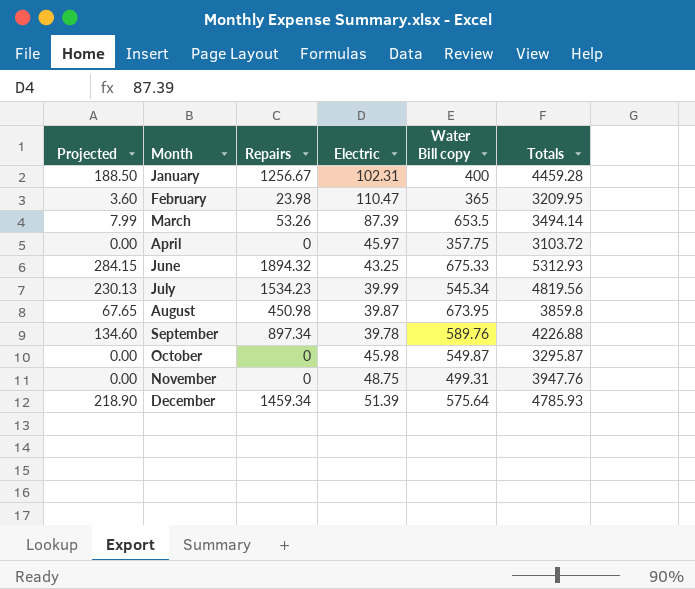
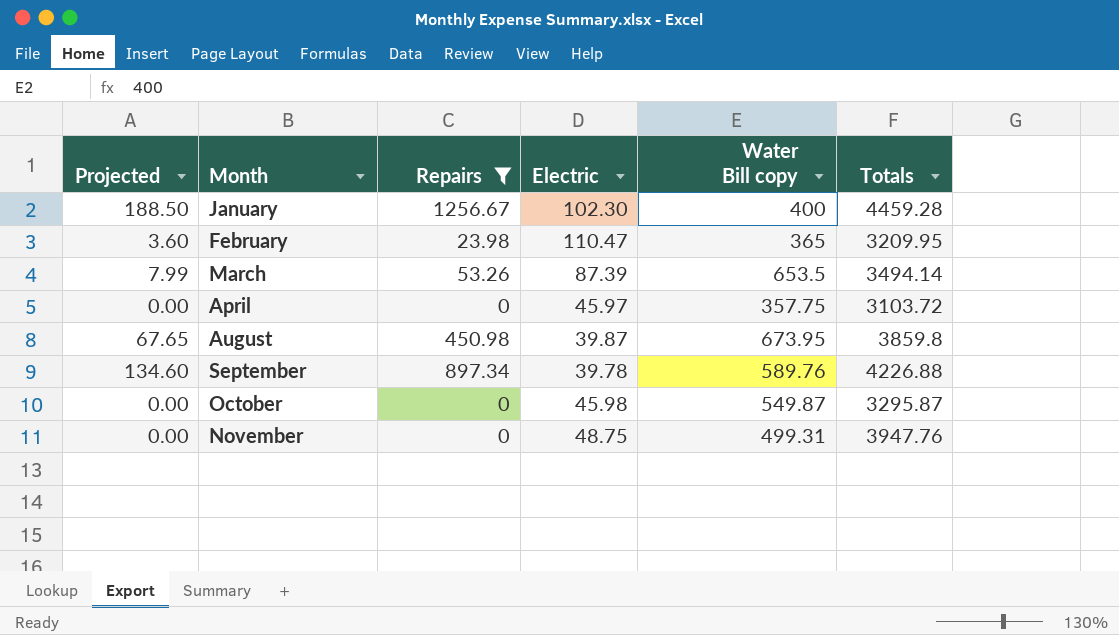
filter: none -> Repairs <= 1256.67
January | Electric: 102.31 -> 102.30

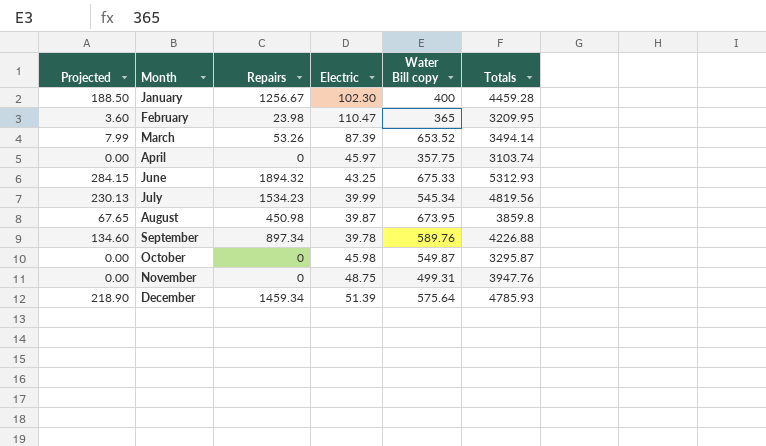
filter: Repairs <= 1256.67 -> none
March | Water Bill copy: 653.5 -> 653.52
April | Totals: 3103.72 -> 3103.74

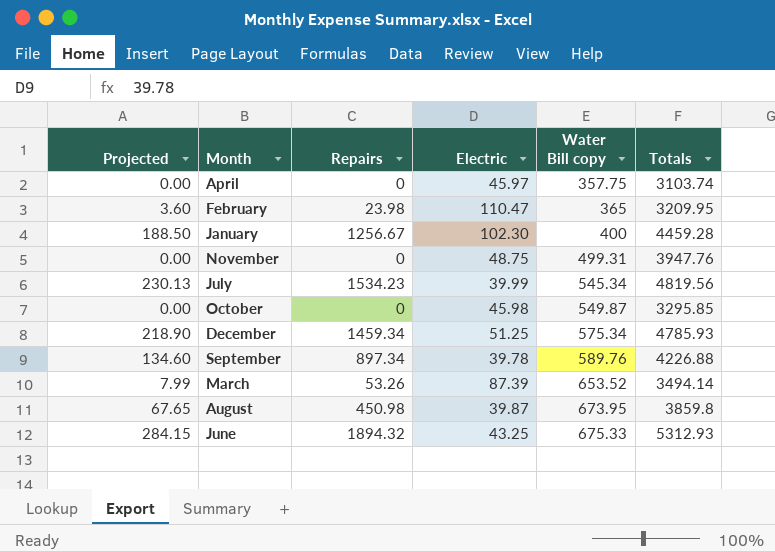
row order: Month ascending -> Water Bill copy ascending
October | Totals: 3295.87 -> 3295.85
December | Electric: 51.39 -> 51.25
December | Water Bill copy: 575.64 -> 575.34

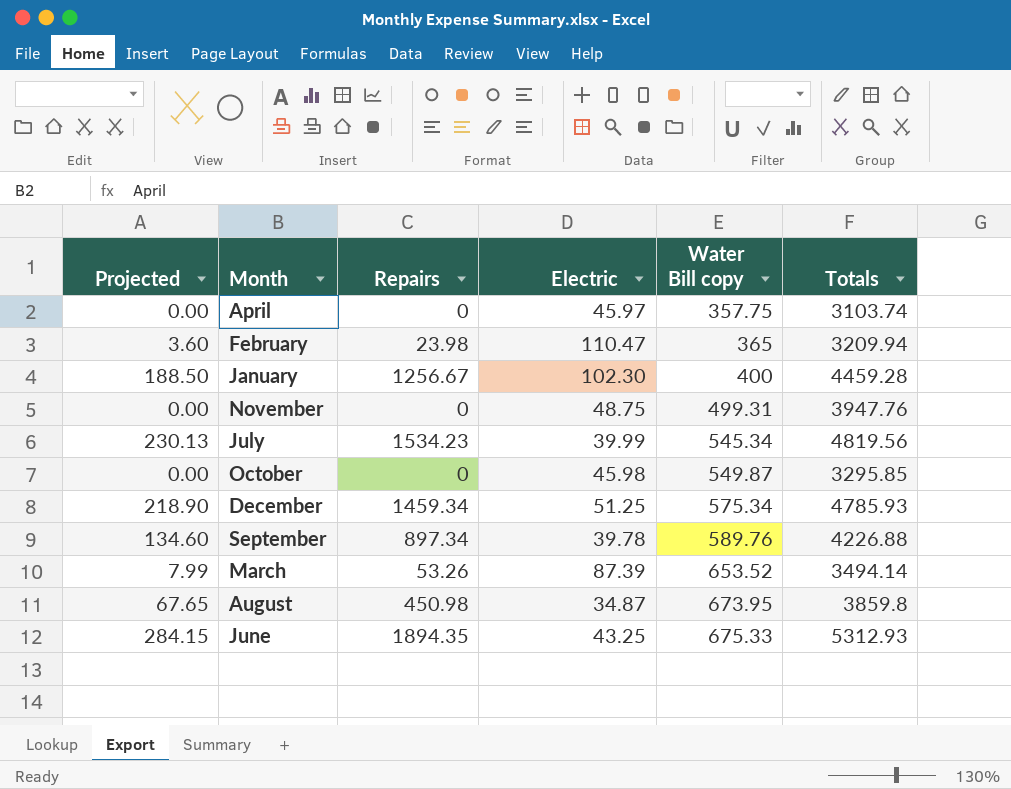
February | Totals: 3209.95 -> 3209.94
August | Electric: 39.87 -> 34.87
June | Repairs: 1894.32 -> 1894.35

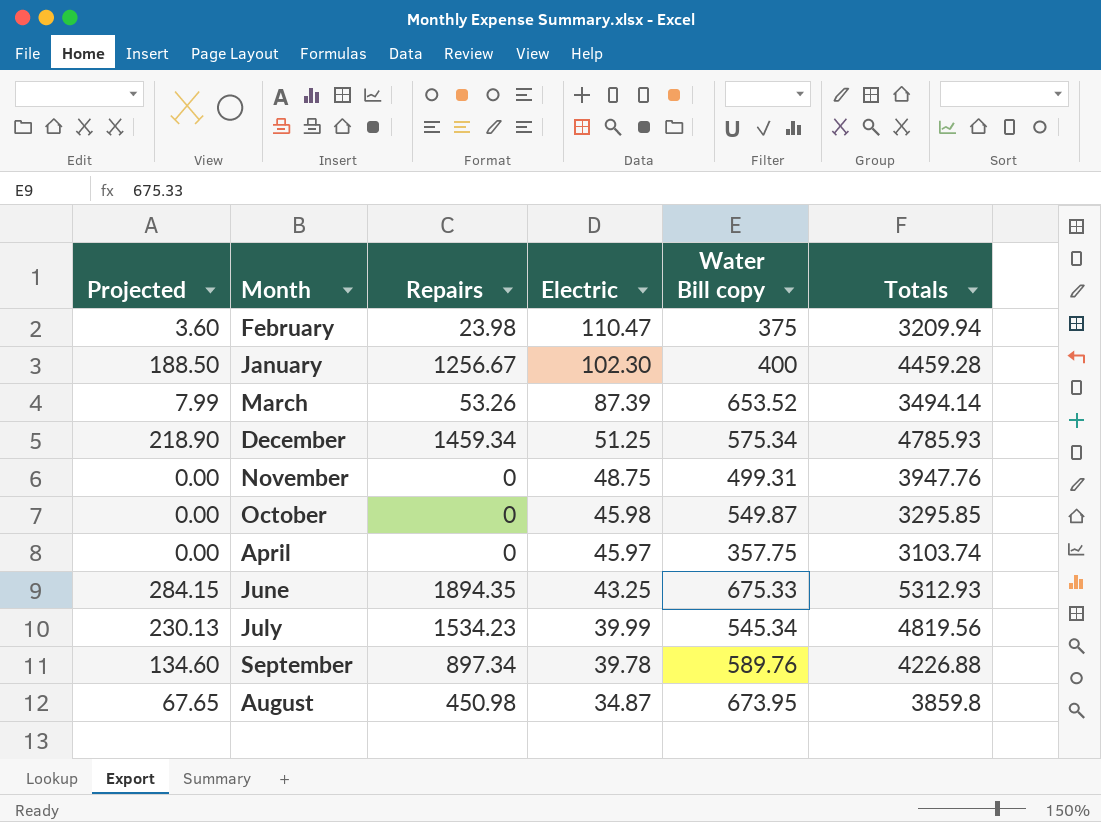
row order: Water Bill copy ascending -> Electric descending
February | Water Bill copy: 365 -> 375

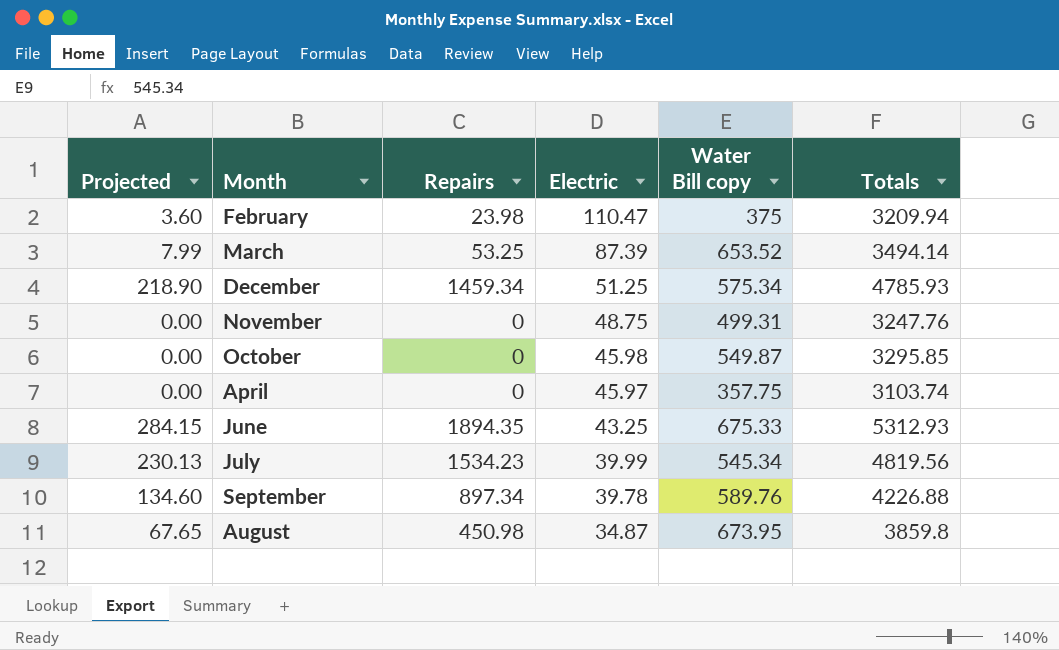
row January: 188.50 | 1256.67 | 102.30 | 400 | 4459.28 -> none
March | Repairs: 53.26 -> 53.25
November | Totals: 3947.76 -> 3247.76

